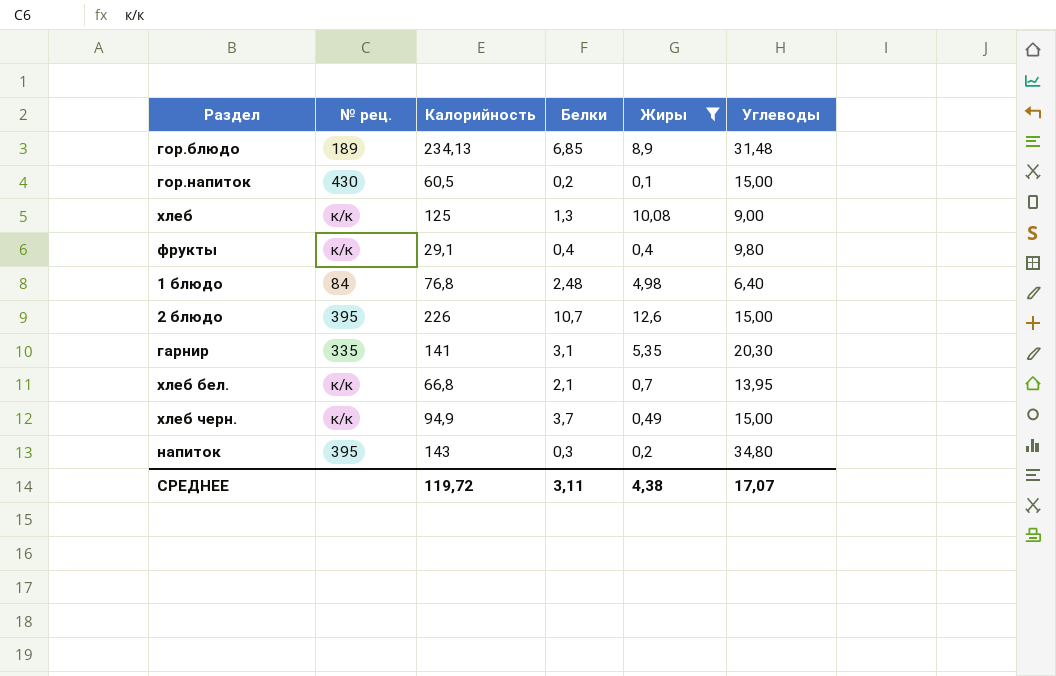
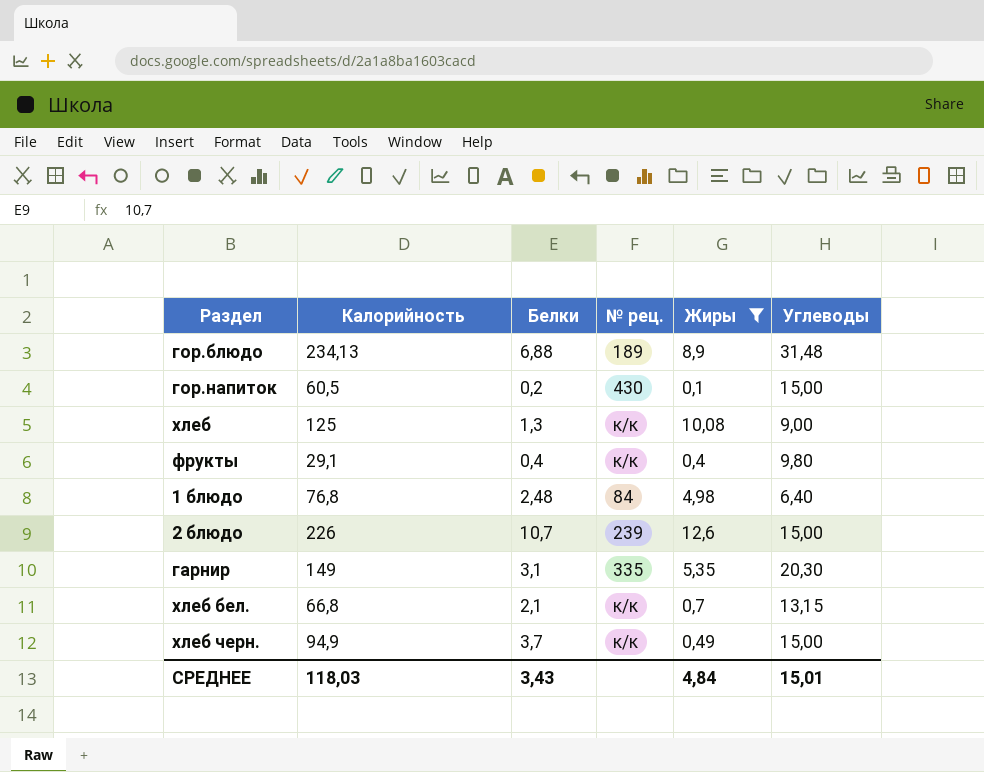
column № рец. | position: 2 -> 4
row напиток: 395 | 143 | 0,3 | 0,2 | 34,80 -> none
гор.блюдо | Белки: 6,85 -> 6,88
2 блюдо | № рец.: 395 -> 239
гарнир | Калорийность: 141 -> 149
хлеб бел. | Углеводы: 13,95 -> 13,15
СРЕДНЕЕ | Калорийность: 119,72 -> 118,03
СРЕДНЕЕ | Белки: 3,11 -> 3,43
СРЕДНЕЕ | Жиры: 4,38 -> 4,84
СРЕДНЕЕ | Углеводы: 17,07 -> 15,01

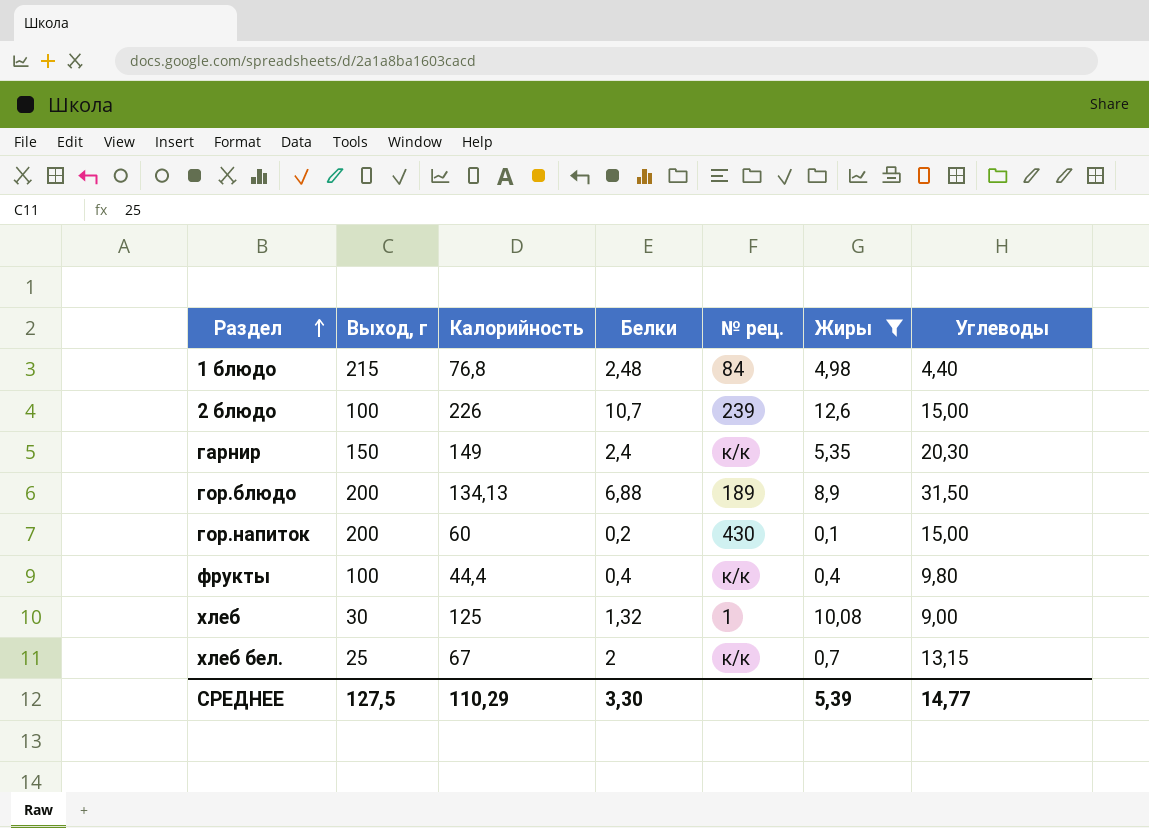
row order: none -> Раздел ascending
column Выход, г | position: none -> 2
row хлеб черн.: 94,9 | 3,7 | к/к | 0,49 | 15,00 -> none
1 блюдо | Углеводы: 6,40 -> 4,40
гарнир | Белки: 3,1 -> 2,4
гарнир | № рец.: 335 -> к/к
гор.блюдо | Калорийность: 234,13 -> 134,13
гор.блюдо | Углеводы: 31,48 -> 31,50
гор.напиток | Калорийность: 60,5 -> 60
фрукты | Калорийность: 29,1 -> 44,4
хлеб | Белки: 1,3 -> 1,32
хлеб | № рец.: к/к -> 1
хлеб бел. | Калорийность: 66,8 -> 67
хлеб бел. | Белки: 2,1 -> 2
СРЕДНЕЕ | Калорийность: 118,03 -> 110,29
СРЕДНЕЕ | Белки: 3,43 -> 3,30
СРЕДНЕЕ | Жиры: 4,84 -> 5,39
СРЕДНЕЕ | Углеводы: 15,01 -> 14,77

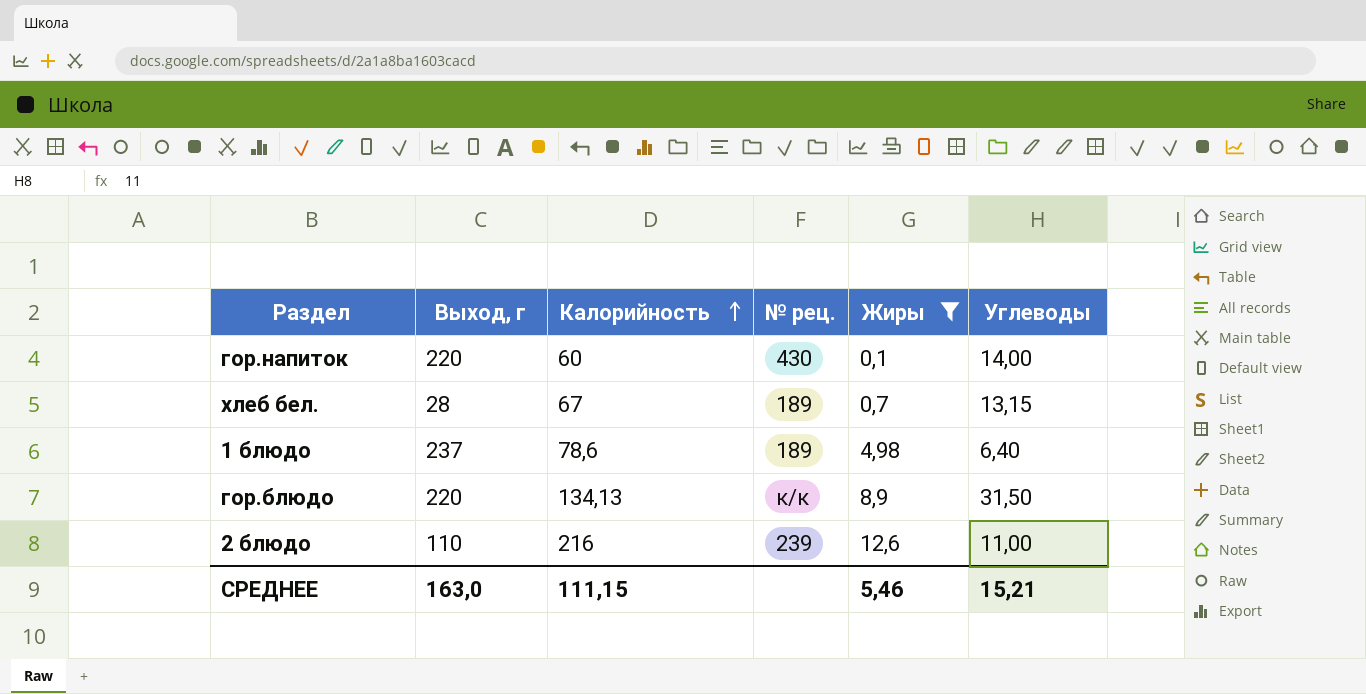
row order: Раздел ascending -> Калорийность ascending
column Белки | position: 4 -> none
row гарнир: 150 | 149 | 2,4 | к/к | 5,35 | 20,30 -> none
row фрукты: 100 | 44,4 | 0,4 | к/к | 0,4 | 9,80 -> none
row хлеб: 30 | 125 | 1,32 | 1 | 10,08 | 9,00 -> none
гор.напиток | Выход, г: 200 -> 220
гор.напиток | Углеводы: 15,00 -> 14,00
хлеб бел. | Выход, г: 25 -> 28
хлеб бел. | № рец.: к/к -> 189
1 блюдо | Выход, г: 215 -> 237
1 блюдо | Калорийность: 76,8 -> 78,6
1 блюдо | № рец.: 84 -> 189
1 блюдо | Углеводы: 4,40 -> 6,40
гор.блюдо | Выход, г: 200 -> 220
гор.блюдо | № рец.: 189 -> к/к
2 блюдо | Выход, г: 100 -> 110
2 блюдо | Калорийность: 226 -> 216
2 блюдо | Углеводы: 15,00 -> 11,00
СРЕДНЕЕ | Выход, г: 127,5 -> 163,0
СРЕДНЕЕ | Калорийность: 110,29 -> 111,15
СРЕДНЕЕ | Жиры: 5,39 -> 5,46
СРЕДНЕЕ | Углеводы: 14,77 -> 15,21

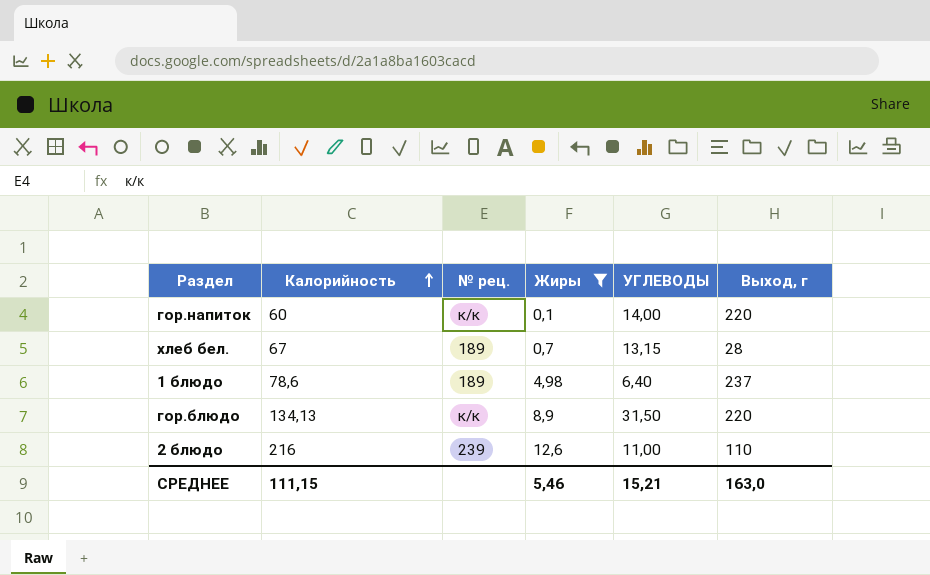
column name: Углеводы -> УГЛЕВОДЫ
column Выход, г | position: 2 -> 6
гор.напиток | № рец.: 430 -> к/к

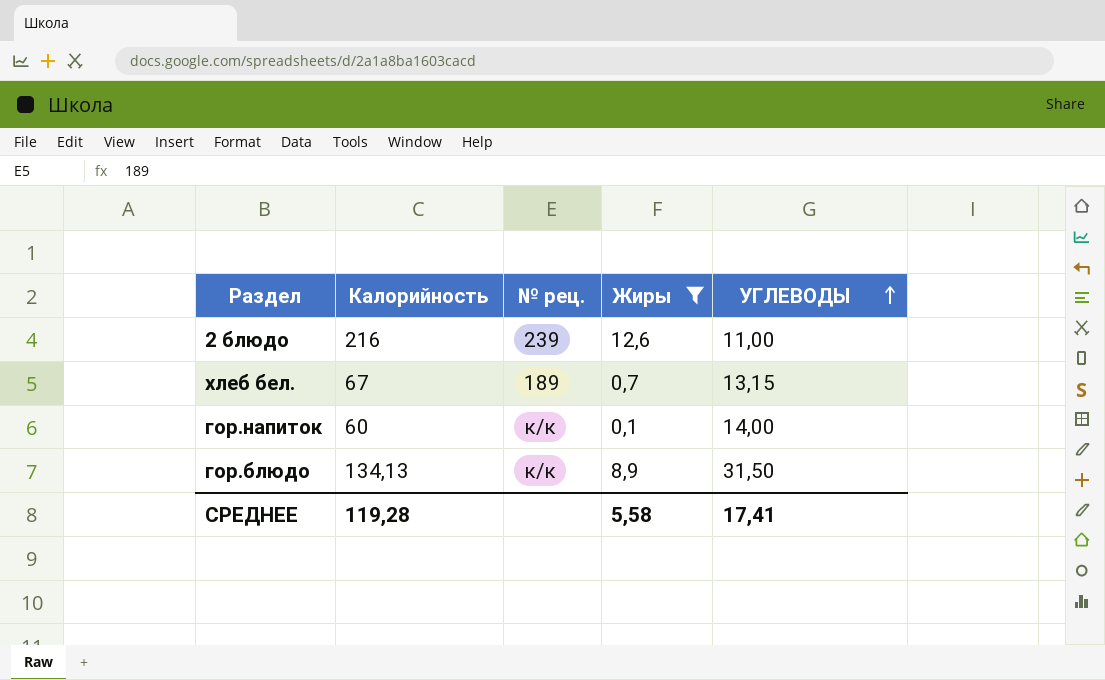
row order: Калорийность ascending -> УГЛЕВОДЫ ascending
column Выход, г | position: 6 -> none
row 1 блюдо: 78,6 | 189 | 4,98 | 6,40 | 237 -> none
СРЕДНЕЕ | Калорийность: 111,15 -> 119,28
СРЕДНЕЕ | Жиры: 5,46 -> 5,58
СРЕДНЕЕ | УГЛЕВОДЫ: 15,21 -> 17,41

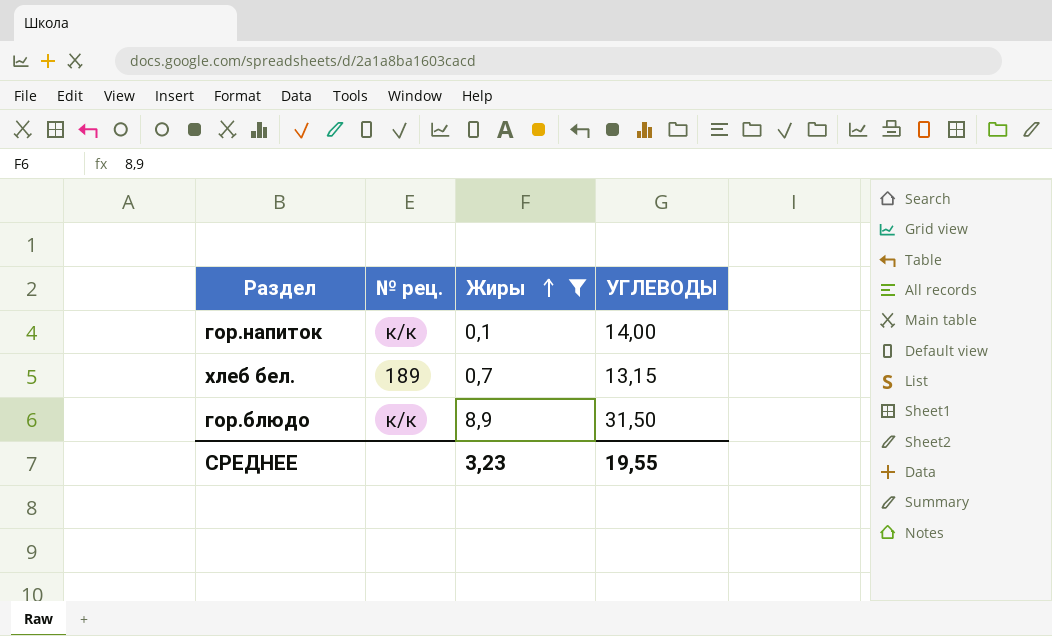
row order: УГЛЕВОДЫ ascending -> Жиры ascending
column Калорийность | position: 2 -> none
row 2 блюдо: 216 | 239 | 12,6 | 11,00 -> none
СРЕДНЕЕ | Жиры: 5,58 -> 3,23
СРЕДНЕЕ | УГЛЕВОДЫ: 17,41 -> 19,55

